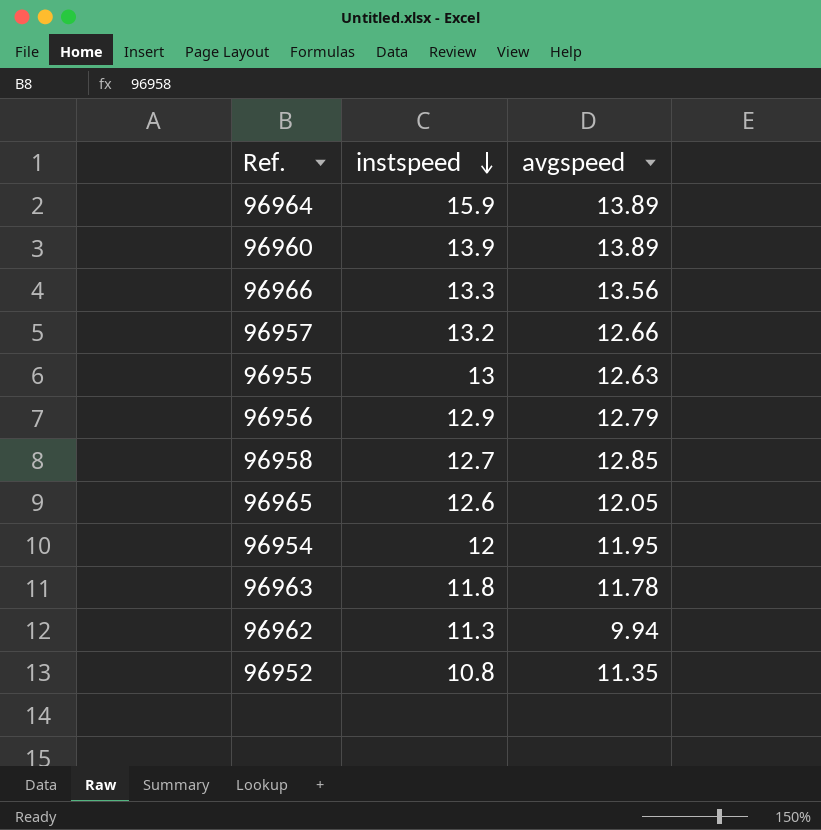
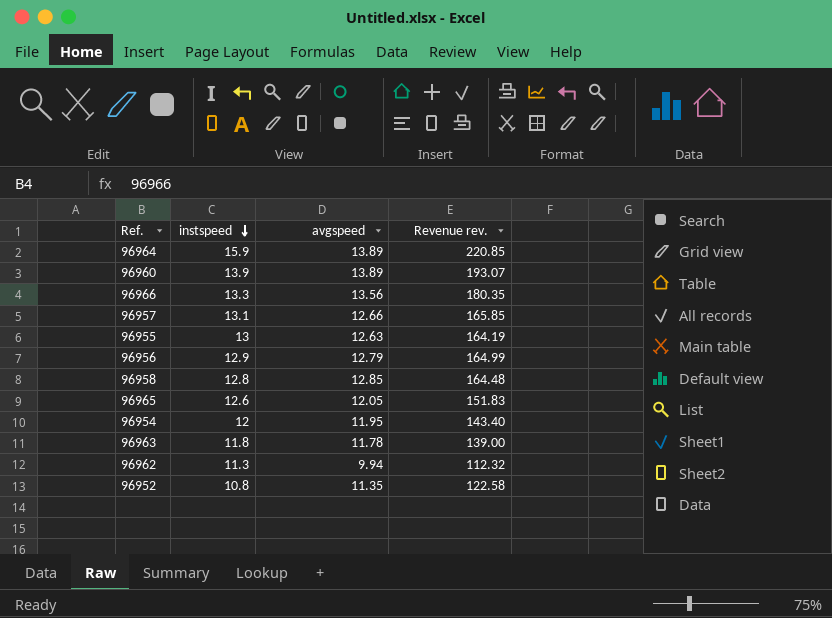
column Revenue rev. | formula: none -> [instspeed] * [avgspeed]
96957 | instspeed: 13.2 -> 13.1
96958 | instspeed: 12.7 -> 12.8

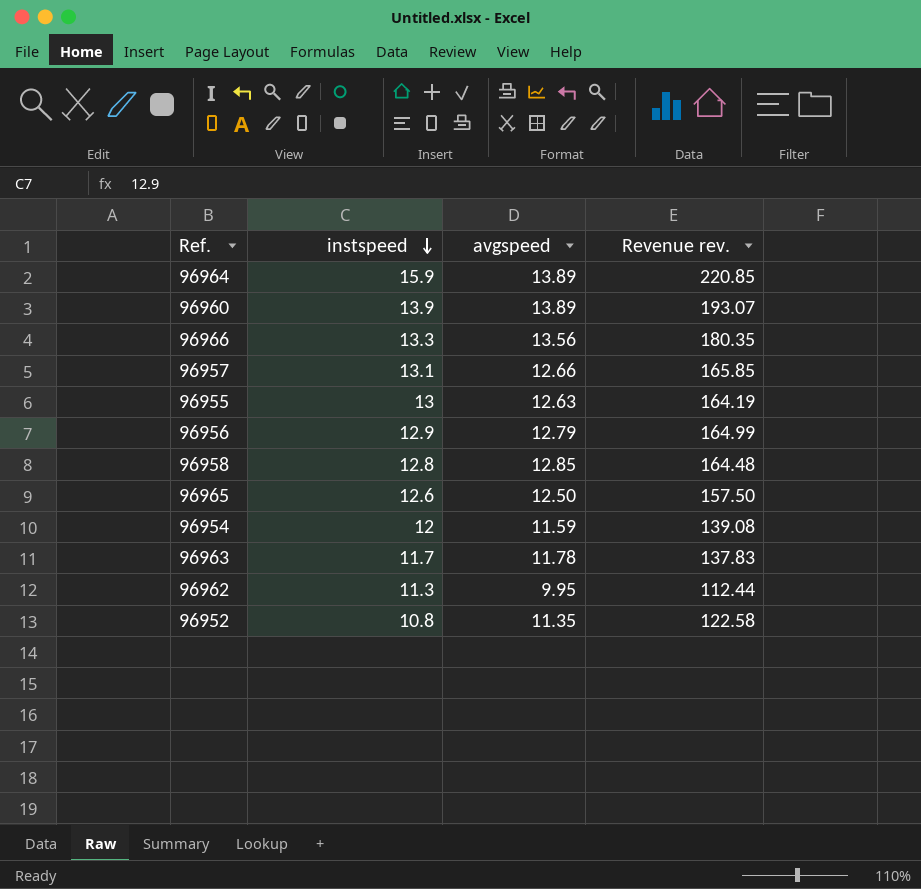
96965 | avgspeed: 12.05 -> 12.50
96965 | Revenue rev.: 151.83 -> 157.50
96954 | avgspeed: 11.95 -> 11.59
96954 | Revenue rev.: 143.40 -> 139.08
96963 | instspeed: 11.8 -> 11.7
96963 | Revenue rev.: 139.00 -> 137.83
96962 | avgspeed: 9.94 -> 9.95
96962 | Revenue rev.: 112.32 -> 112.44

